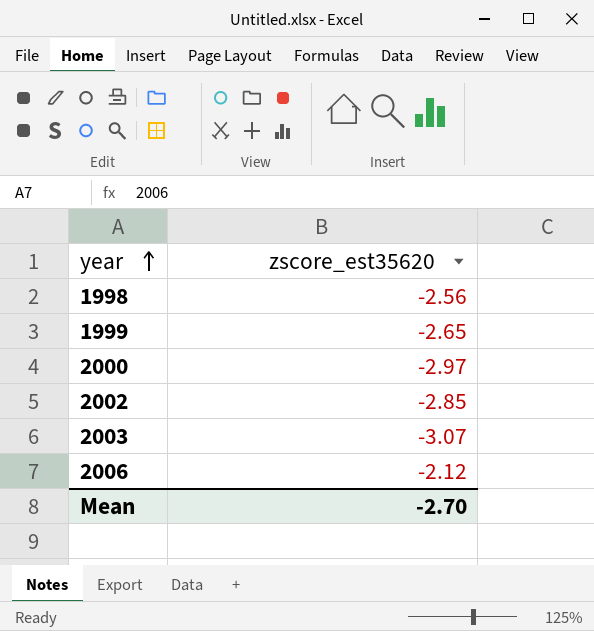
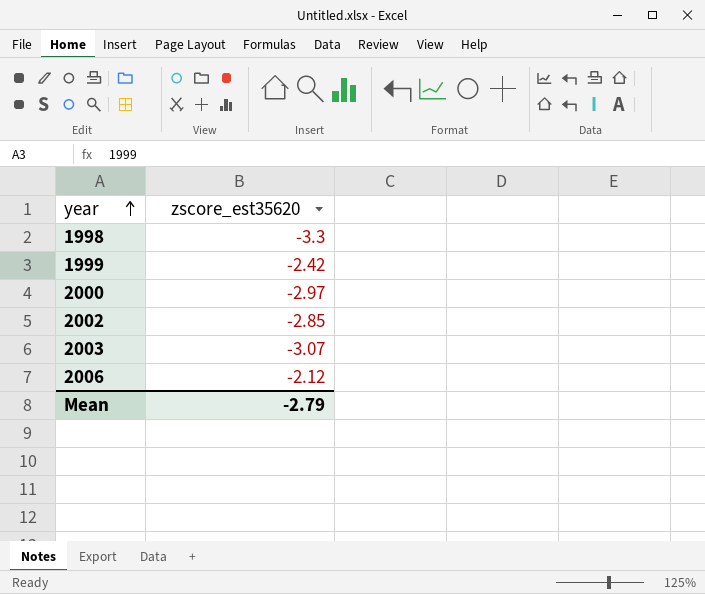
1998 | zscore_est35620: -2.56 -> -3.3
1999 | zscore_est35620: -2.65 -> -2.42
Mean | zscore_est35620: -2.70 -> -2.79

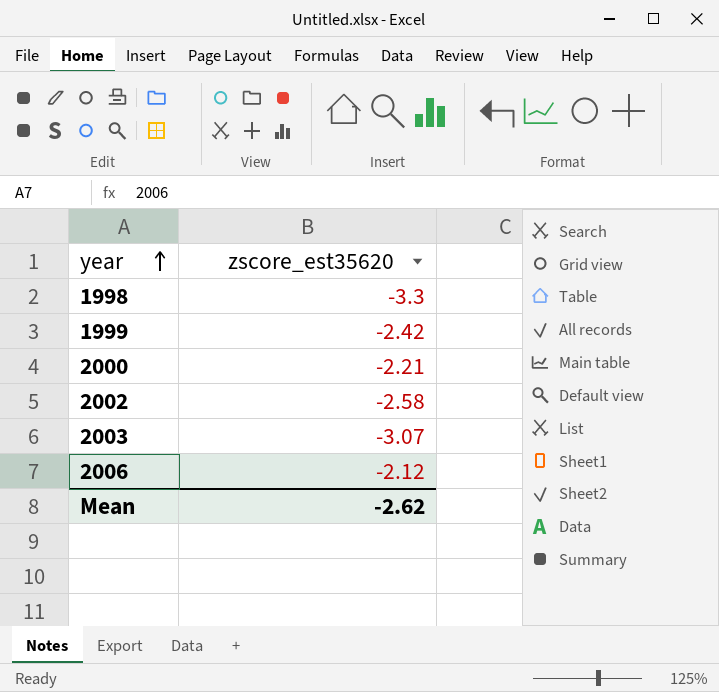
2000 | zscore_est35620: -2.97 -> -2.21
2002 | zscore_est35620: -2.85 -> -2.58
Mean | zscore_est35620: -2.79 -> -2.62

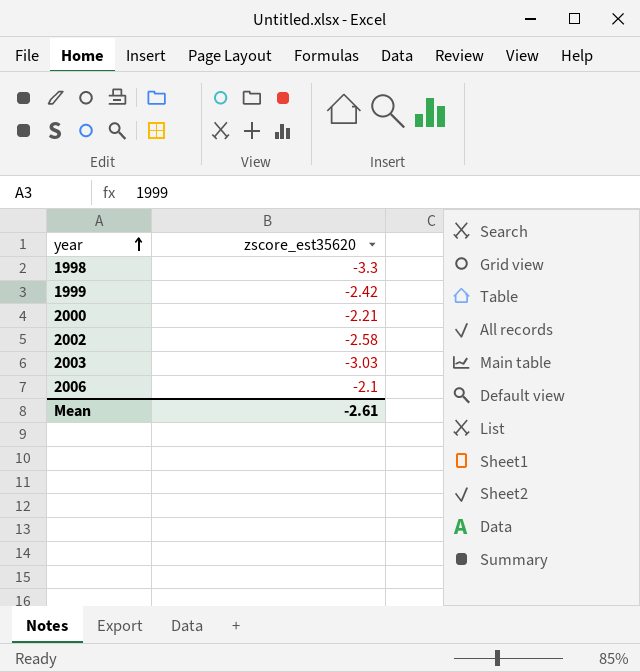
2003 | zscore_est35620: -3.07 -> -3.03
2006 | zscore_est35620: -2.12 -> -2.1
Mean | zscore_est35620: -2.62 -> -2.61

